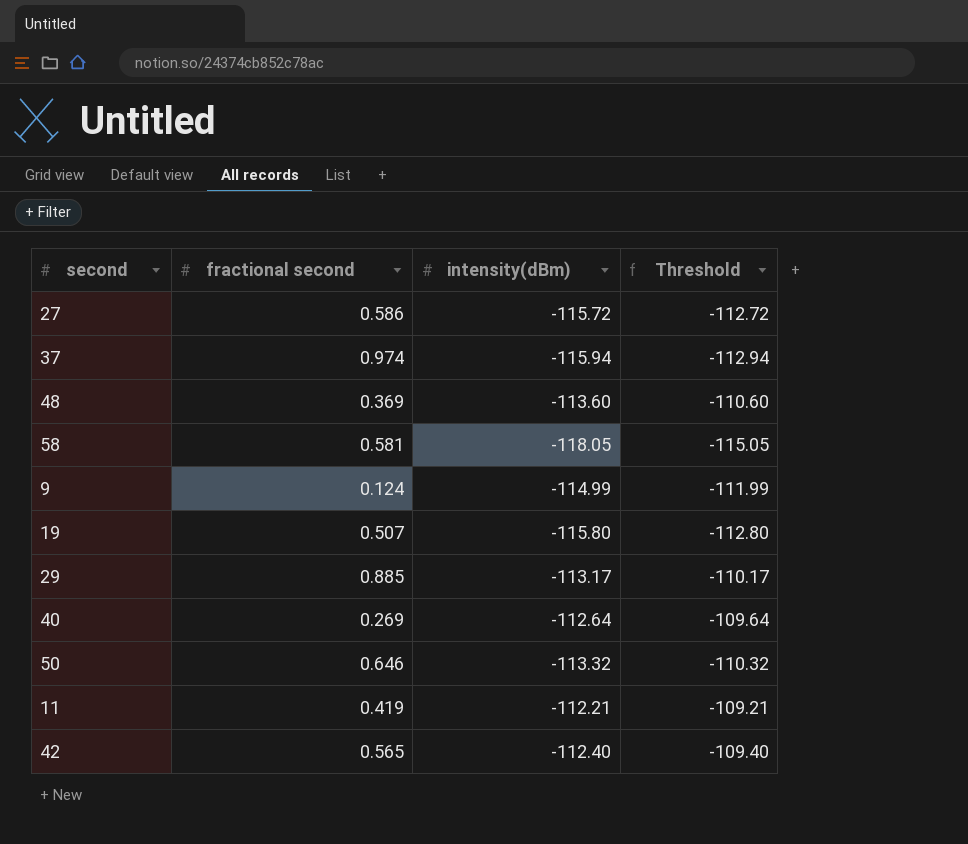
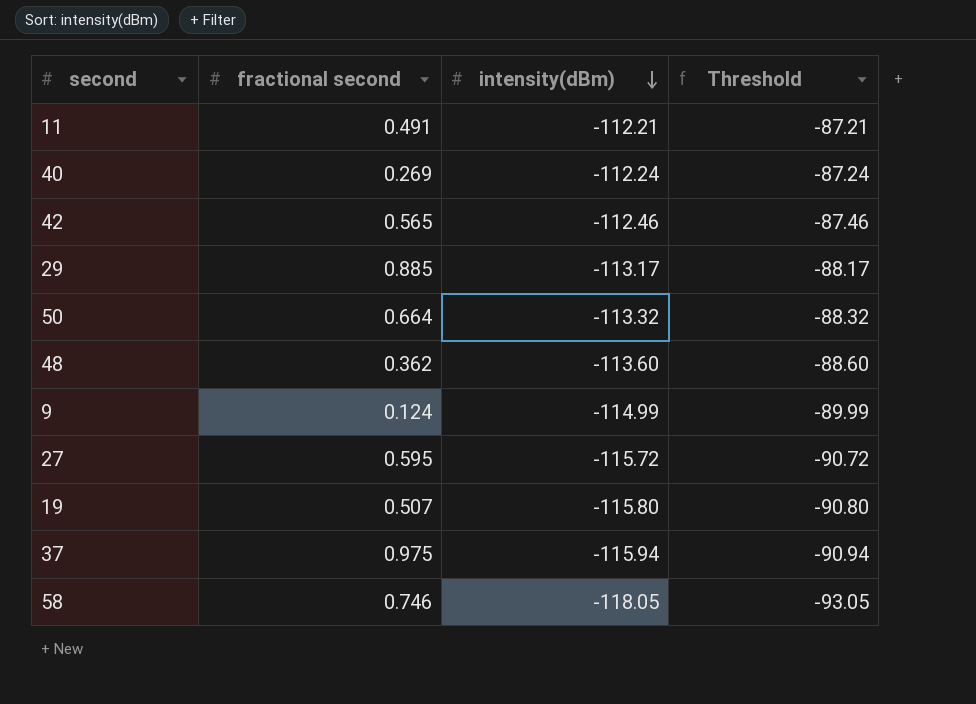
row order: none -> intensity(dBm) descending
column Threshold | formula: [intensity(dBm)] + 3 -> [intensity(dBm)] + 25
11 | fractional second: 0.419 -> 0.491
40 | intensity(dBm): -112.64 -> -112.24
42 | intensity(dBm): -112.40 -> -112.46
50 | fractional second: 0.646 -> 0.664
48 | fractional second: 0.369 -> 0.362
27 | fractional second: 0.586 -> 0.595
37 | fractional second: 0.974 -> 0.975
58 | fractional second: 0.581 -> 0.746

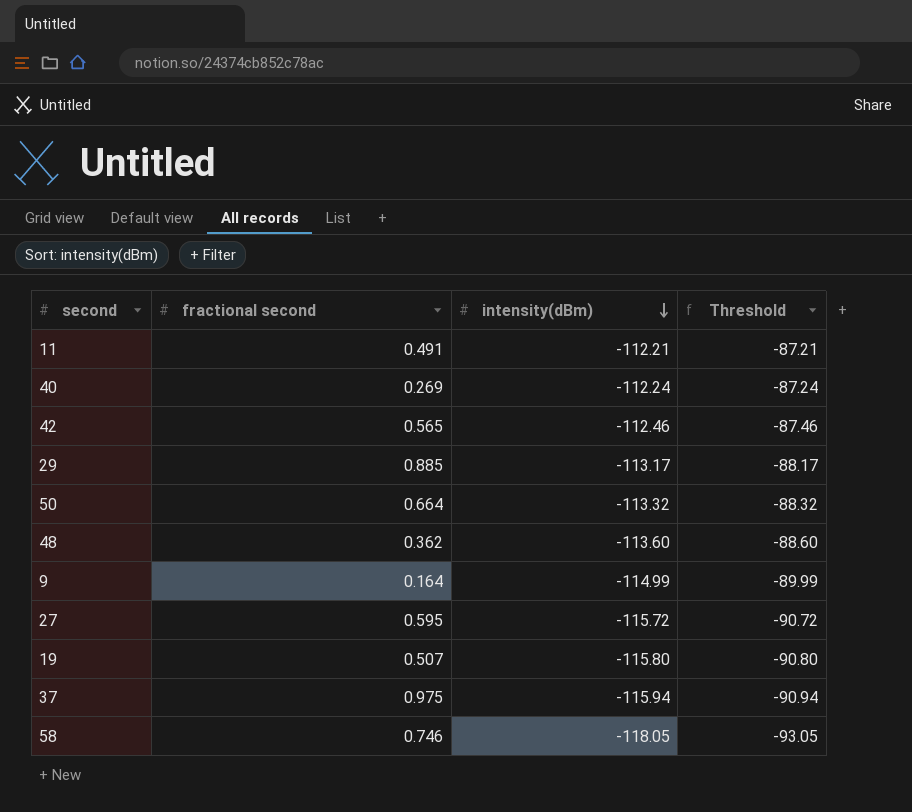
9 | fractional second: 0.124 -> 0.164

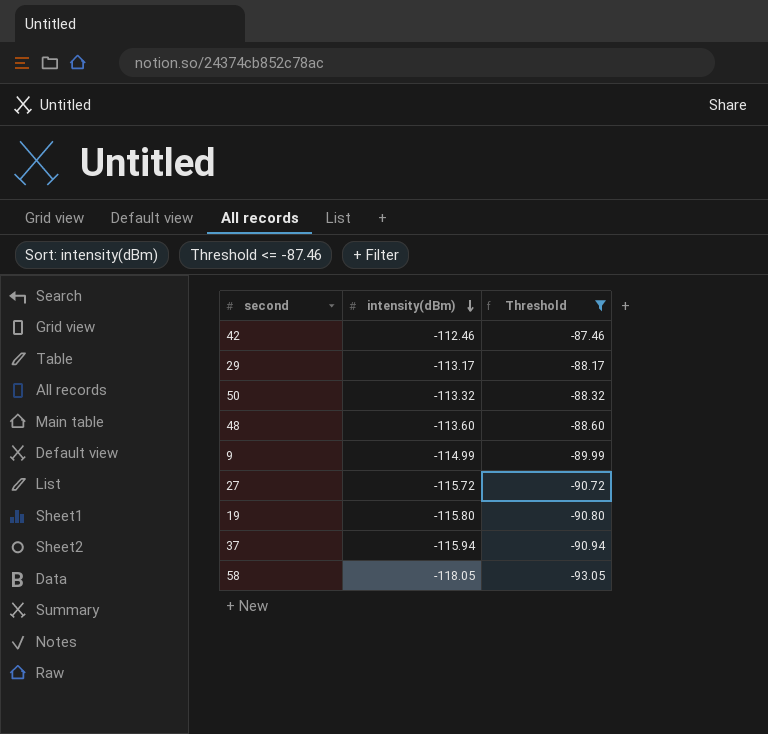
filter: none -> Threshold <= -87.46
column fractional second | position: 2 -> none

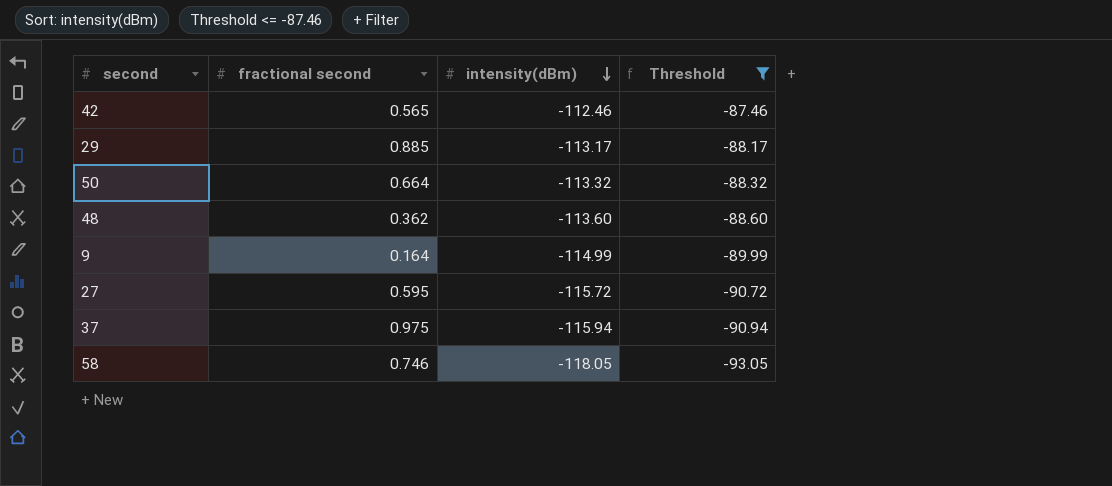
column fractional second | position: none -> 2
row 19: -115.80 | -90.80 -> none

